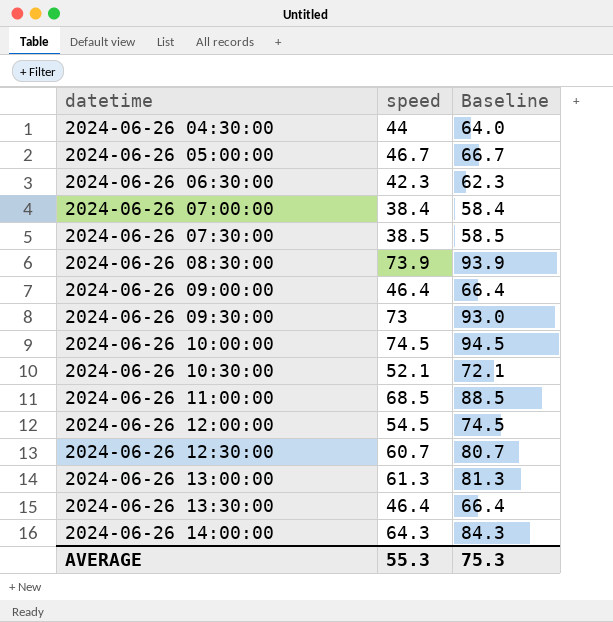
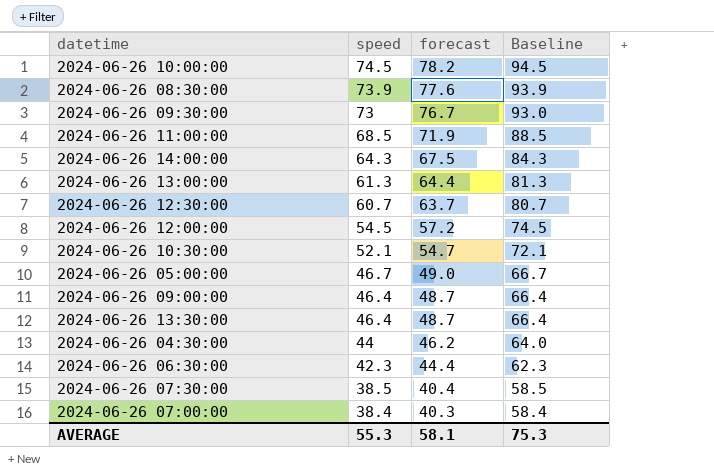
row order: datetime ascending -> speed descending
column forecast | formula: none -> [speed] * 1.05

